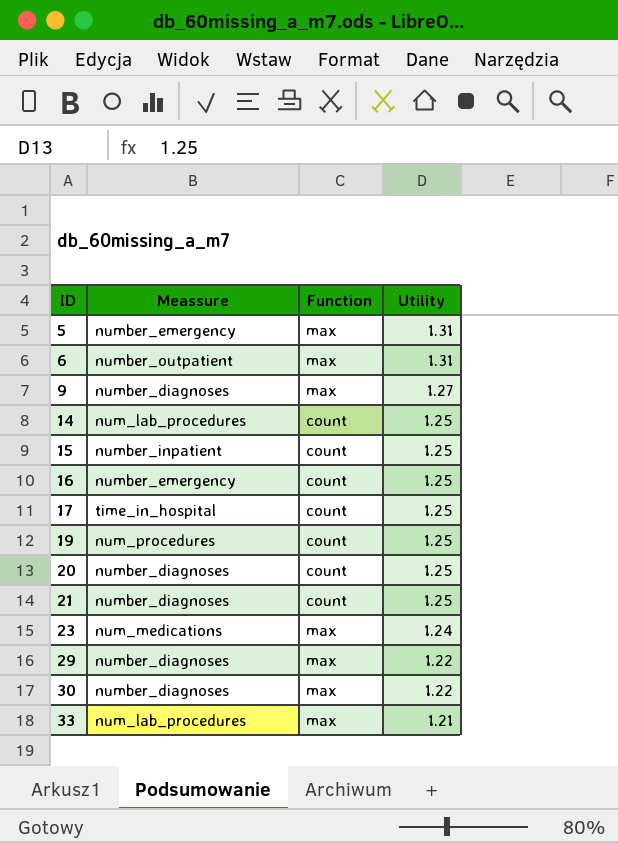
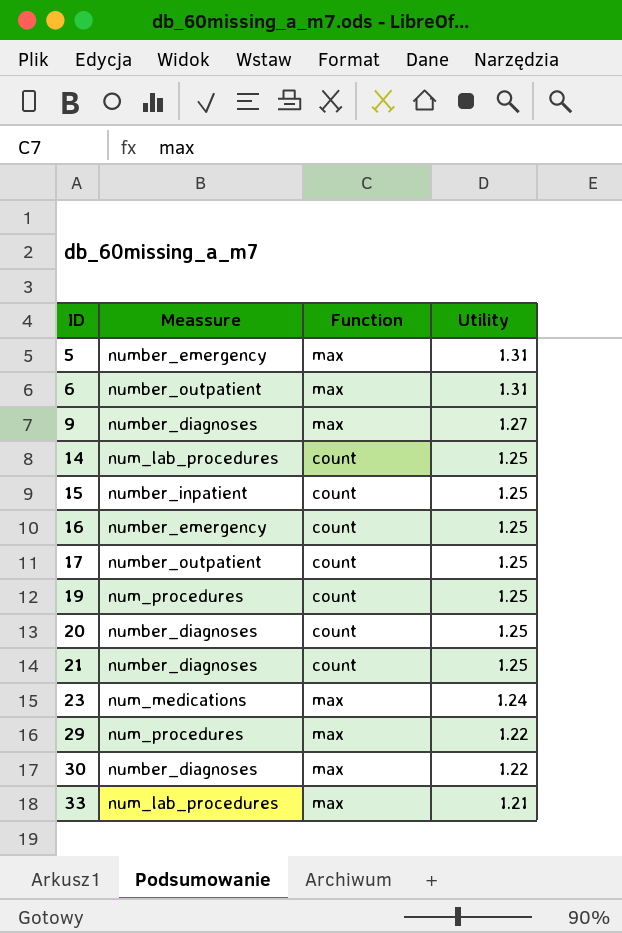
17 | Meassure: time_in_hospital -> number_outpatient
29 | Meassure: number_diagnoses -> num_procedures

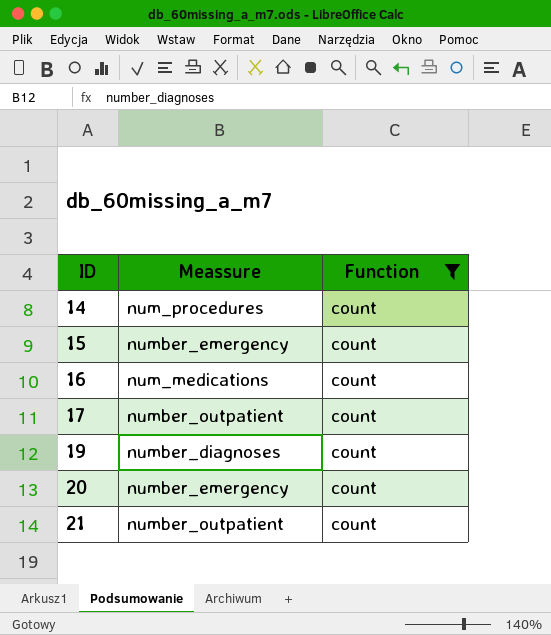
filter: none -> Function = count
column Utility | position: 4 -> none
14 | Meassure: num_lab_procedures -> num_procedures
15 | Meassure: number_inpatient -> number_emergency
16 | Meassure: number_emergency -> num_medications
19 | Meassure: num_procedures -> number_diagnoses
20 | Meassure: number_diagnoses -> number_emergency
21 | Meassure: number_diagnoses -> number_outpatient

